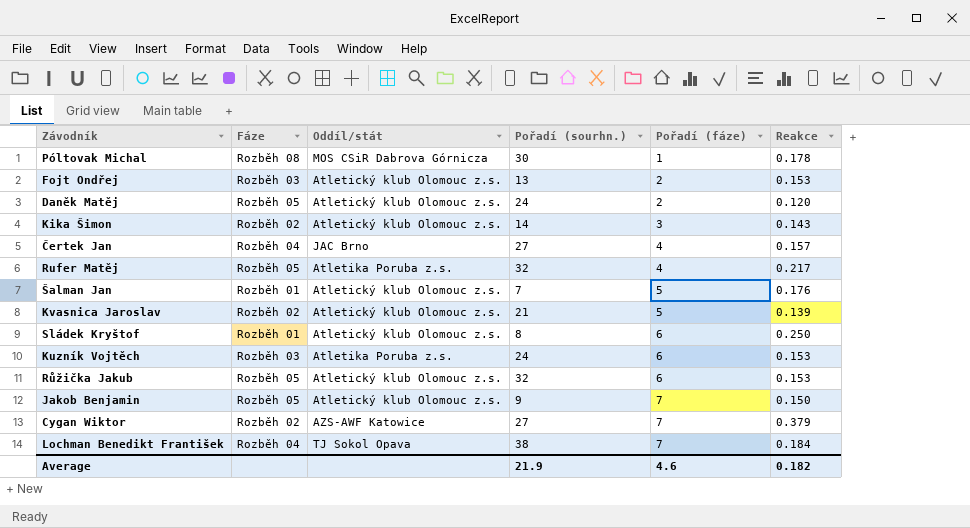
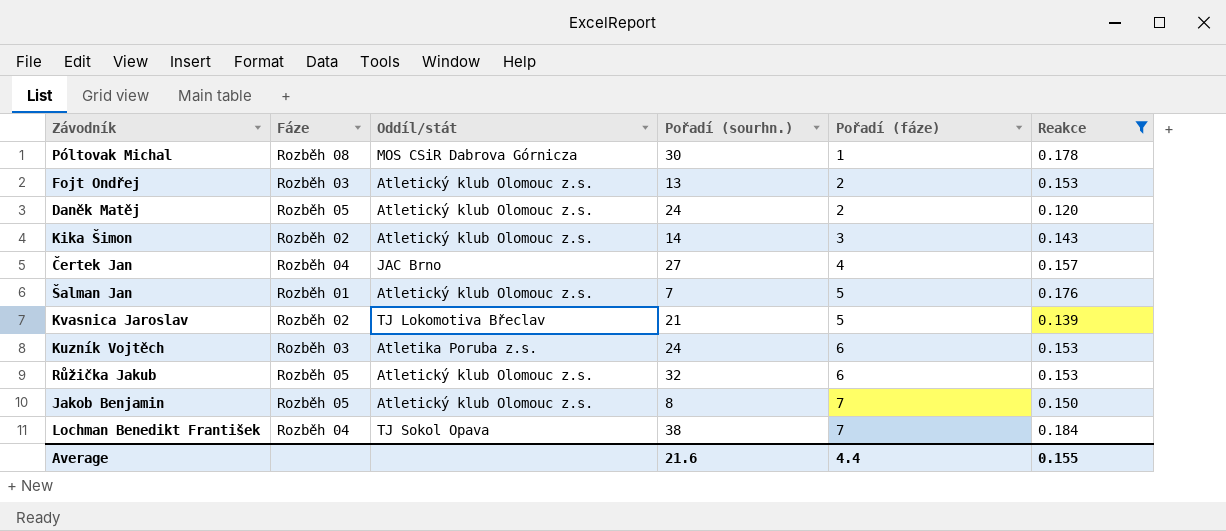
filter: none -> Reakce <= 0.184
Kvasnica Jaroslav | Oddíl/stát: Atletický klub Olomouc z.s. -> TJ Lokomotiva Břeclav
Jakob Benjamin | Pořadí (sourhn.): 9 -> 8
Average | Pořadí (sourhn.): 21.9 -> 21.6
Average | Pořadí (fáze): 4.6 -> 4.4
Average | Reakce: 0.182 -> 0.155

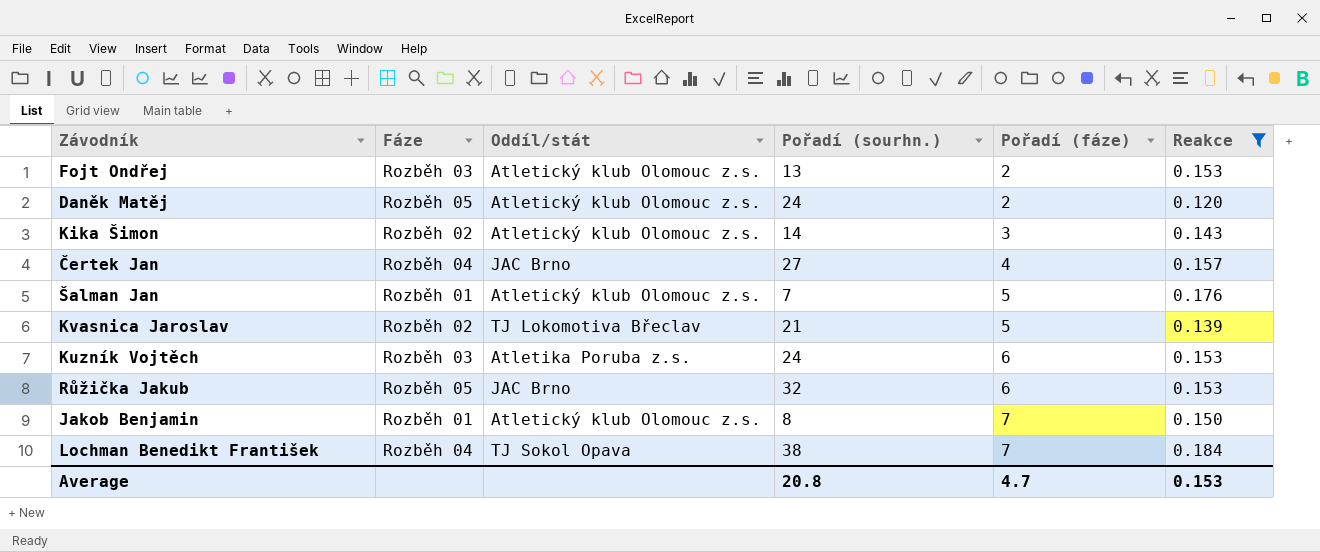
row Póltovak Michal: Rozběh 08 | MOS CSiR Dabrova Górnicza | 30 | 1 | 0.178 -> none
Růžička Jakub | Oddíl/stát: Atletický klub Olomouc z.s. -> JAC Brno
Jakob Benjamin | Fáze: Rozběh 05 -> Rozběh 01
Average | Pořadí (sourhn.): 21.6 -> 20.8
Average | Pořadí (fáze): 4.4 -> 4.7
Average | Reakce: 0.155 -> 0.153

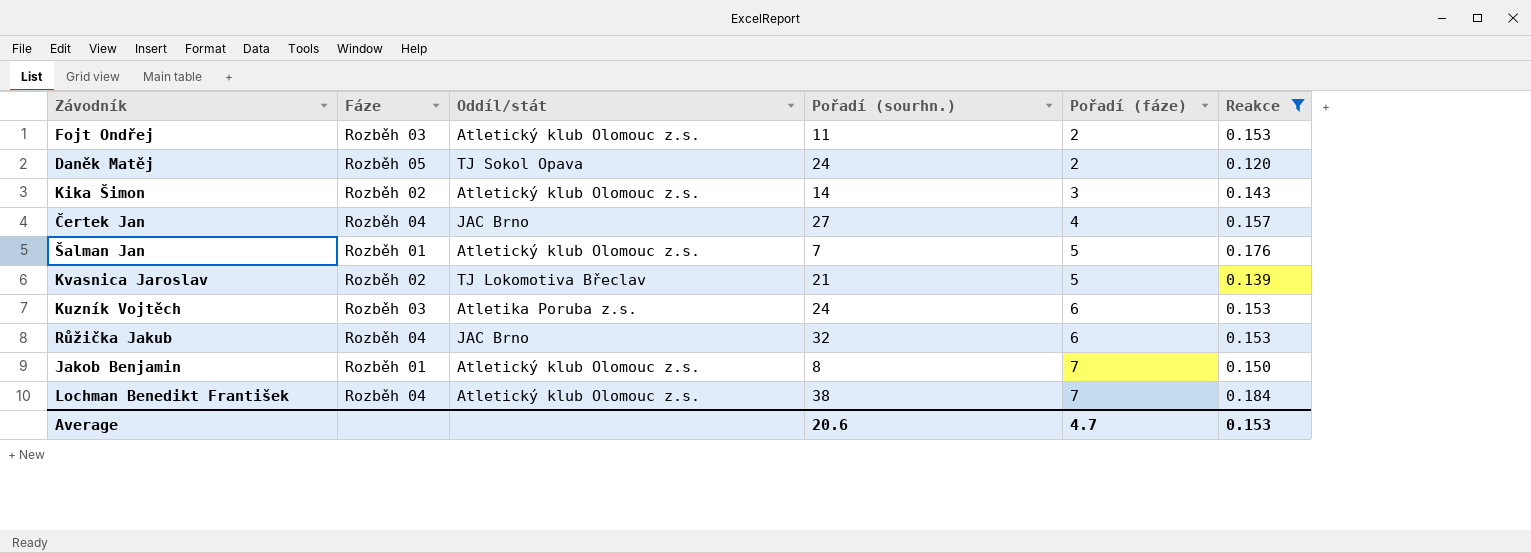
Fojt Ondřej | Pořadí (sourhn.): 13 -> 11
Daněk Matěj | Oddíl/stát: Atletický klub Olomouc z.s. -> TJ Sokol Opava
Růžička Jakub | Fáze: Rozběh 05 -> Rozběh 04
Lochman Benedikt František | Oddíl/stát: TJ Sokol Opava -> Atletický klub Olomouc z.s.
Average | Pořadí (sourhn.): 20.8 -> 20.6

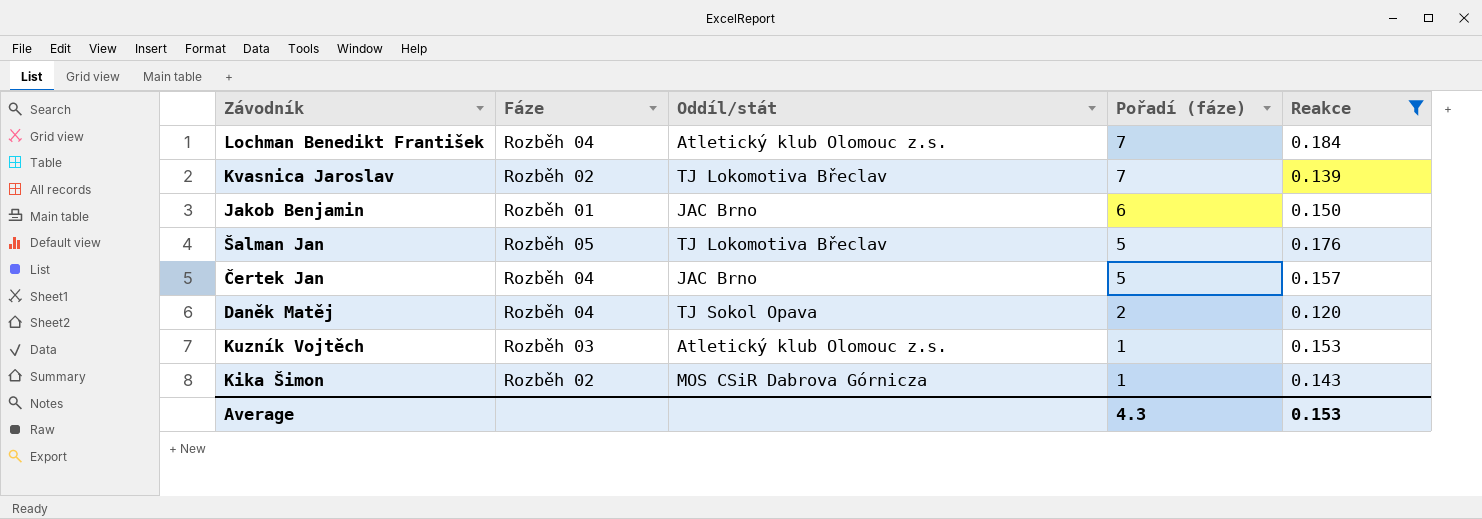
row order: Pořadí (fáze) ascending -> Pořadí (fáze) descending
column Pořadí (sourhn.) | position: 4 -> none
row Fojt Ondřej: Rozběh 03 | Atletický klub Olomouc z.s. | 11 | 2 | 0.153 -> none
row Růžička Jakub: Rozběh 04 | JAC Brno | 32 | 6 | 0.153 -> none
Kvasnica Jaroslav | Pořadí (fáze): 5 -> 7
Jakob Benjamin | Oddíl/stát: Atletický klub Olomouc z.s. -> JAC Brno
Jakob Benjamin | Pořadí (fáze): 7 -> 6
Šalman Jan | Fáze: Rozběh 01 -> Rozběh 05
Šalman Jan | Oddíl/stát: Atletický klub Olomouc z.s. -> TJ Lokomotiva Břeclav
Čertek Jan | Pořadí (fáze): 4 -> 5
Daněk Matěj | Fáze: Rozběh 05 -> Rozběh 04
Kuzník Vojtěch | Oddíl/stát: Atletika Poruba z.s. -> Atletický klub Olomouc z.s.
Kuzník Vojtěch | Pořadí (fáze): 6 -> 1
Kika Šimon | Oddíl/stát: Atletický klub Olomouc z.s. -> MOS CSiR Dabrova Górnicza
Kika Šimon | Pořadí (fáze): 3 -> 1
Average | Pořadí (fáze): 4.7 -> 4.3

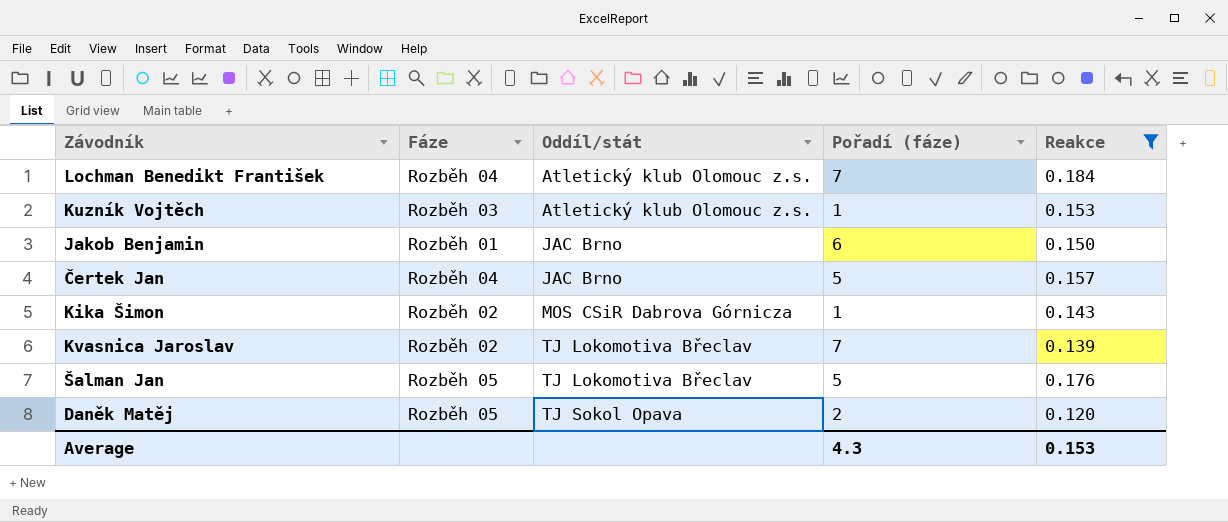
row order: Pořadí (fáze) descending -> Oddíl/stát ascending
Daněk Matěj | Fáze: Rozběh 04 -> Rozběh 05

